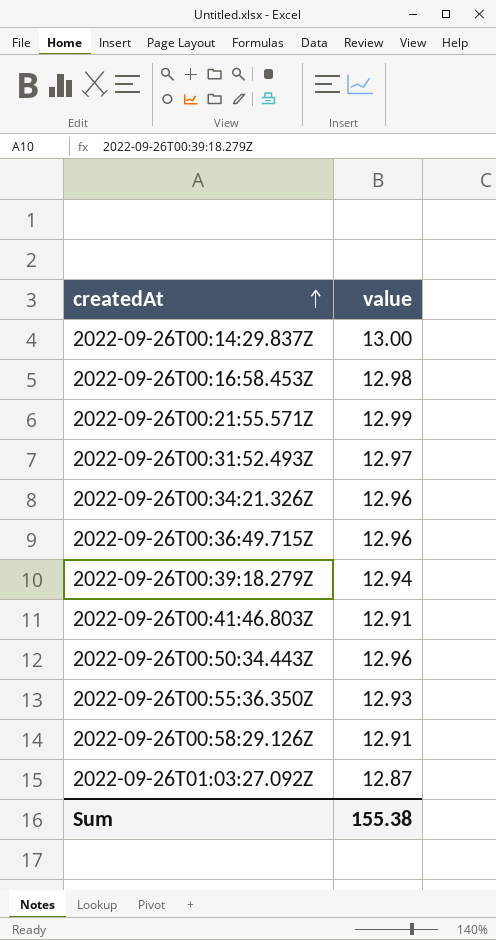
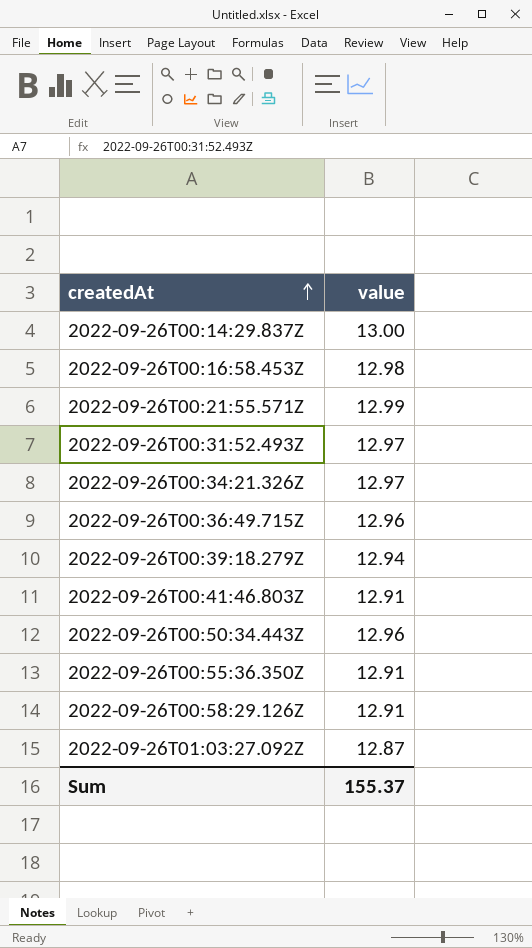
2022-09-26T00:34:21.326Z | value: 12.96 -> 12.97
2022-09-26T00:55:36.350Z | value: 12.93 -> 12.91
Sum | value: 155.38 -> 155.37

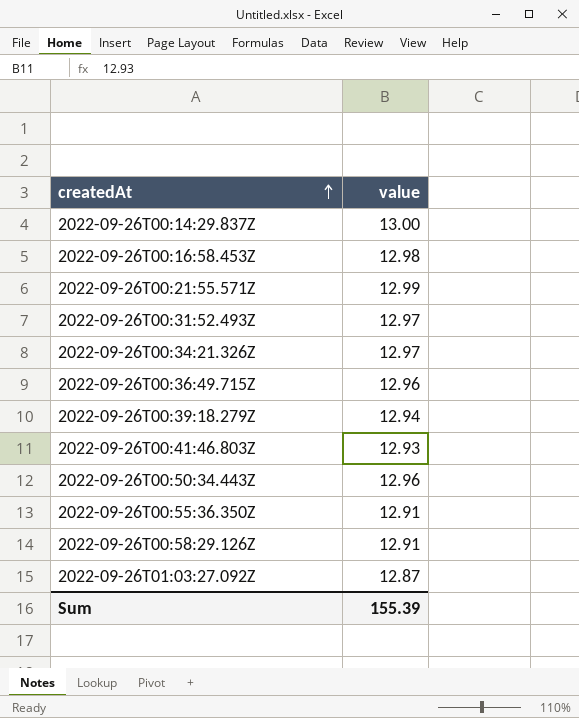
2022-09-26T00:41:46.803Z | value: 12.91 -> 12.93
Sum | value: 155.37 -> 155.39

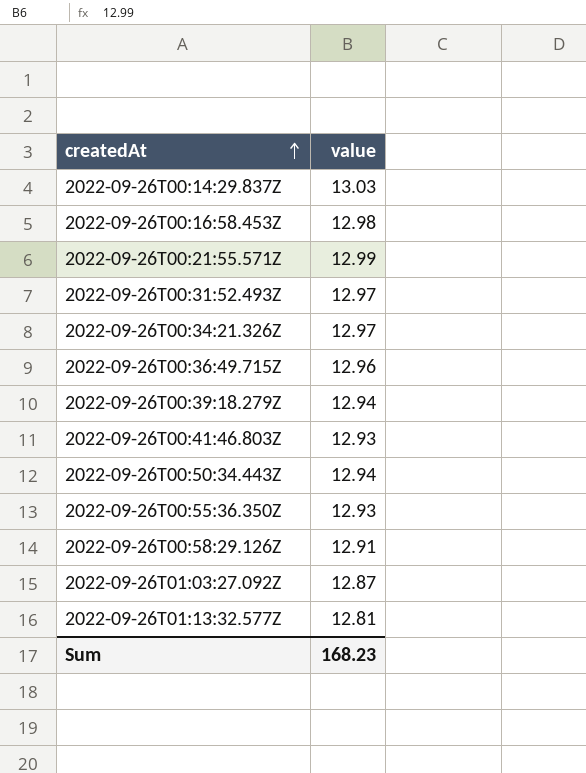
2022-09-26T00:14:29.837Z | value: 13.00 -> 13.03
2022-09-26T00:50:34.443Z | value: 12.96 -> 12.94
2022-09-26T00:55:36.350Z | value: 12.91 -> 12.93
row 2022-09-26T01:13:32.577Z: none -> 12.81
Sum | value: 155.39 -> 168.23

